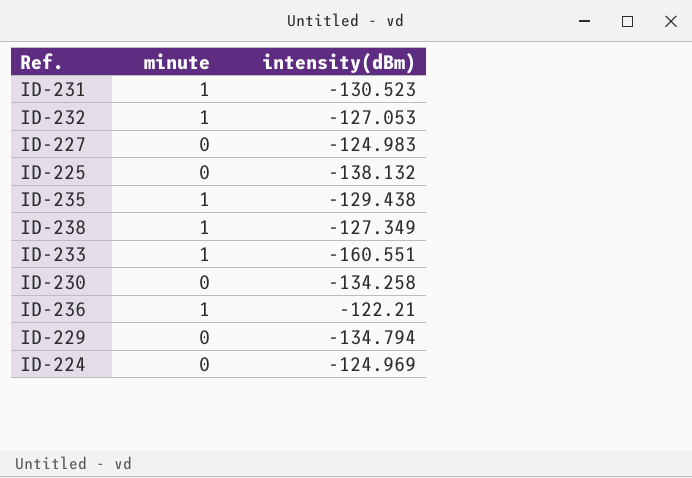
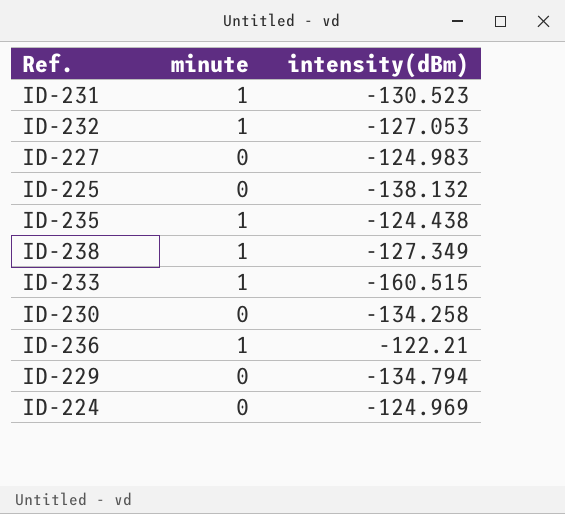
ID-235 | intensity(dBm): -129.438 -> -124.438
ID-233 | intensity(dBm): -160.551 -> -160.515

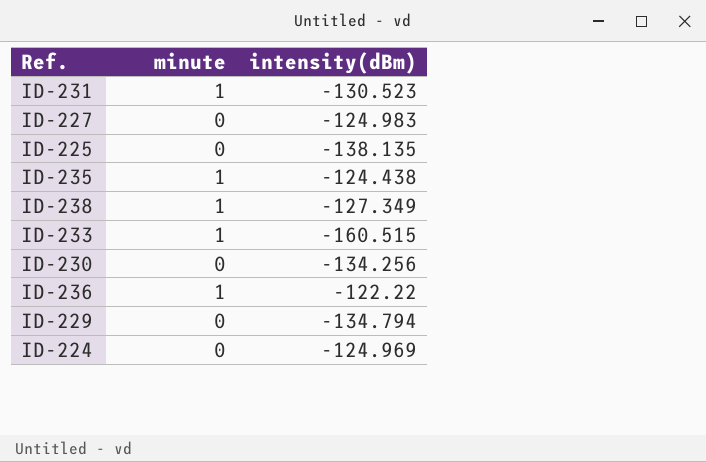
row ID-232: 1 | -127.053 -> none
ID-225 | intensity(dBm): -138.132 -> -138.135
ID-230 | intensity(dBm): -134.258 -> -134.256
ID-236 | intensity(dBm): -122.21 -> -122.22

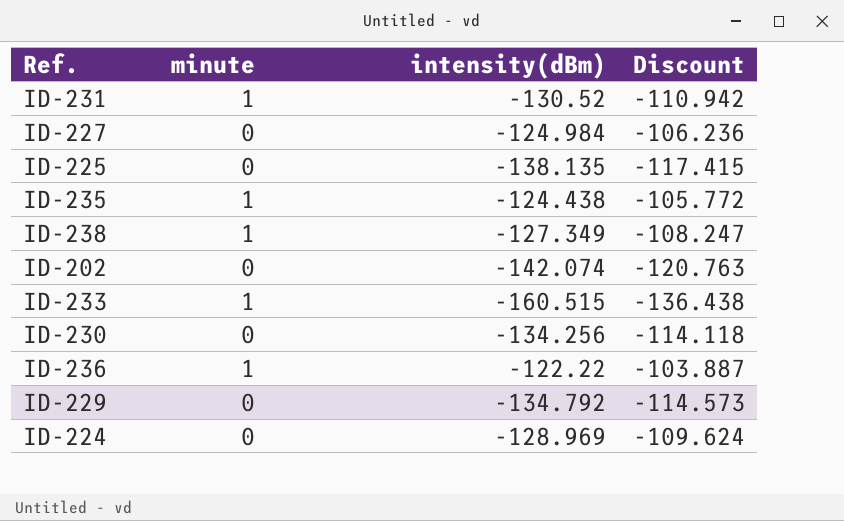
column Discount | formula: none -> [intensity(dBm)] * 0.85
ID-231 | intensity(dBm): -130.523 -> -130.52
ID-227 | intensity(dBm): -124.983 -> -124.984
row ID-202: none -> 0 | -142.074 | -120.763
ID-229 | intensity(dBm): -134.794 -> -134.792
ID-224 | intensity(dBm): -124.969 -> -128.969

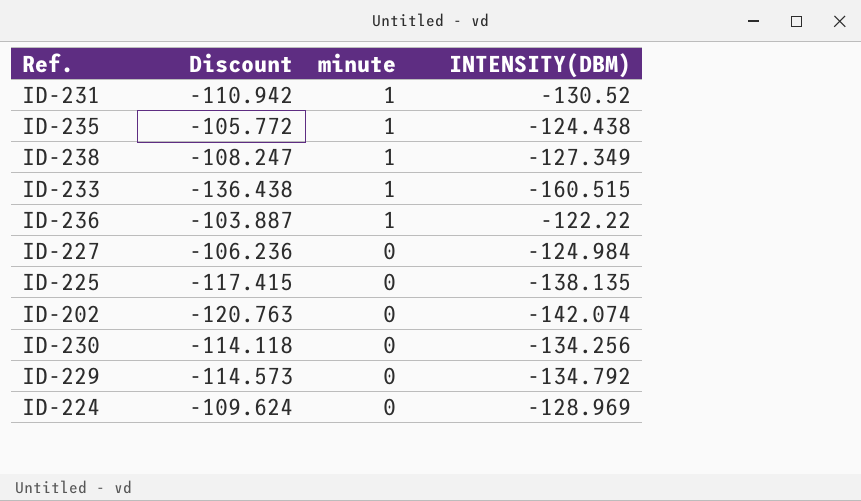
row order: none -> minute descending
column Discount | position: 4 -> 2
column name: intensity(dBm) -> INTENSITY(DBM)

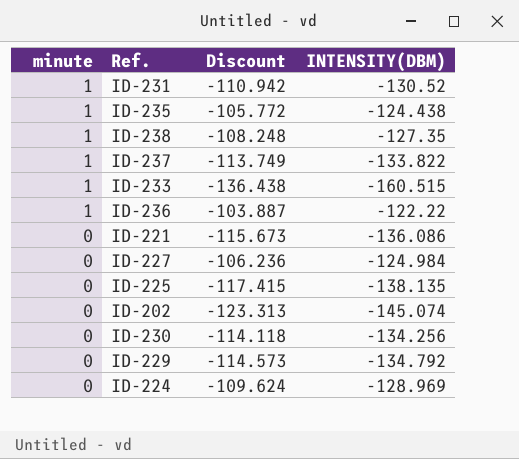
column minute | position: 3 -> 1
ID-238 | Discount: -108.247 -> -108.248
ID-238 | INTENSITY(DBM): -127.349 -> -127.35
row ID-237: none -> 1 | -113.749 | -133.822
row ID-221: none -> 0 | -115.673 | -136.086
ID-202 | Discount: -120.763 -> -123.313
ID-202 | INTENSITY(DBM): -142.074 -> -145.074

